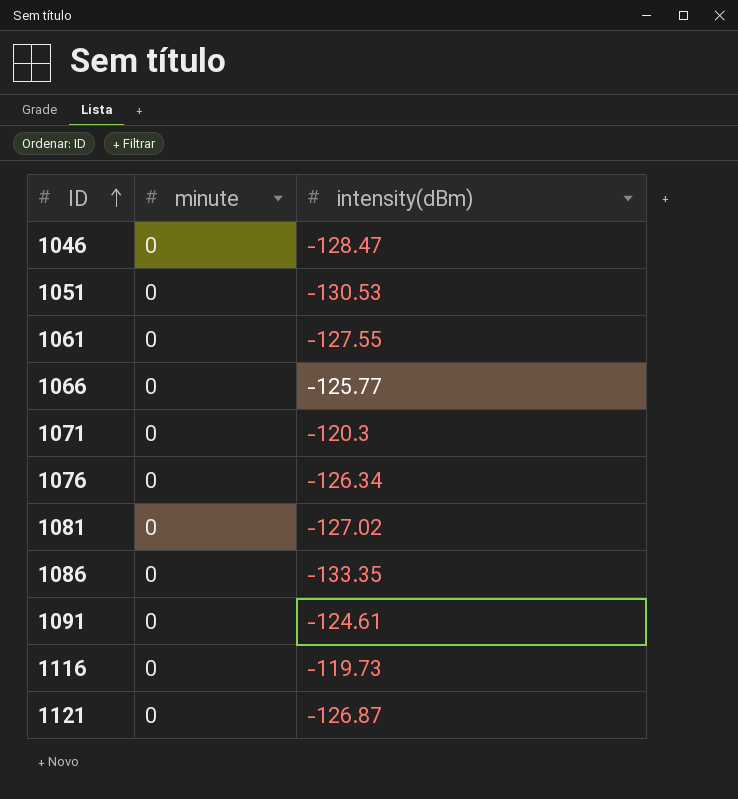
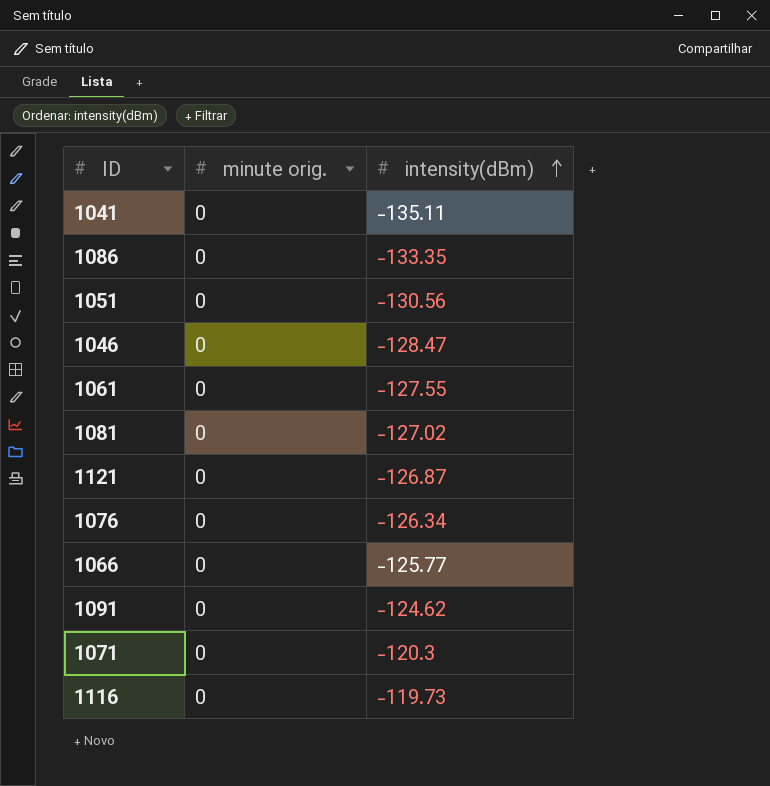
row order: ID ascending -> intensity(dBm) ascending
column name: minute -> minute orig.
row 1041: none -> 0 | -135.11
1051 | intensity(dBm): -130.53 -> -130.56
1091 | intensity(dBm): -124.61 -> -124.62

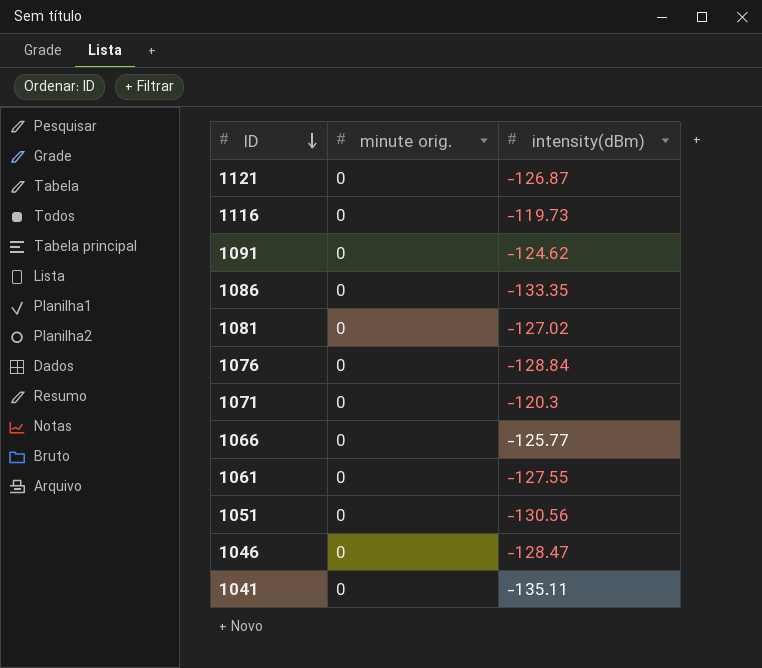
row order: intensity(dBm) ascending -> ID descending
1076 | intensity(dBm): -126.34 -> -128.84

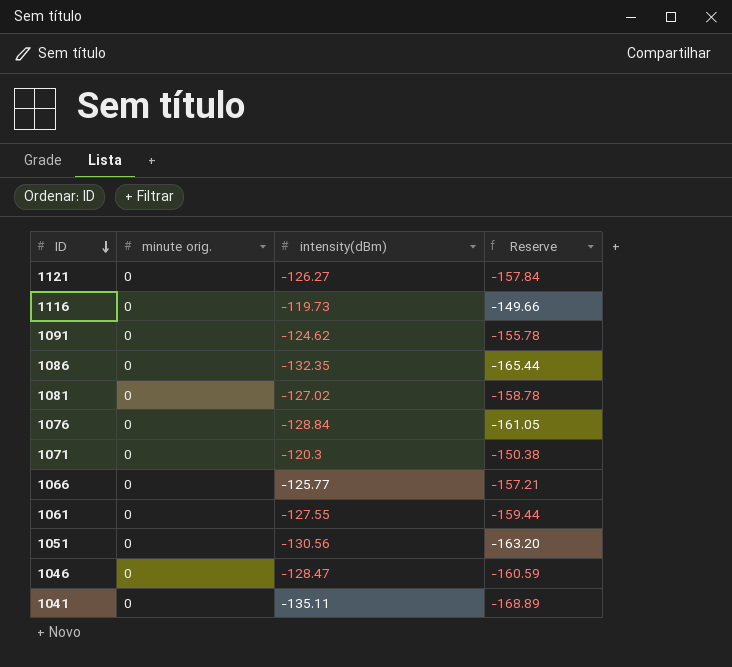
column Reserve | formula: none -> [intensity(dBm)] * 1.25
1121 | intensity(dBm): -126.87 -> -126.27
1086 | intensity(dBm): -133.35 -> -132.35

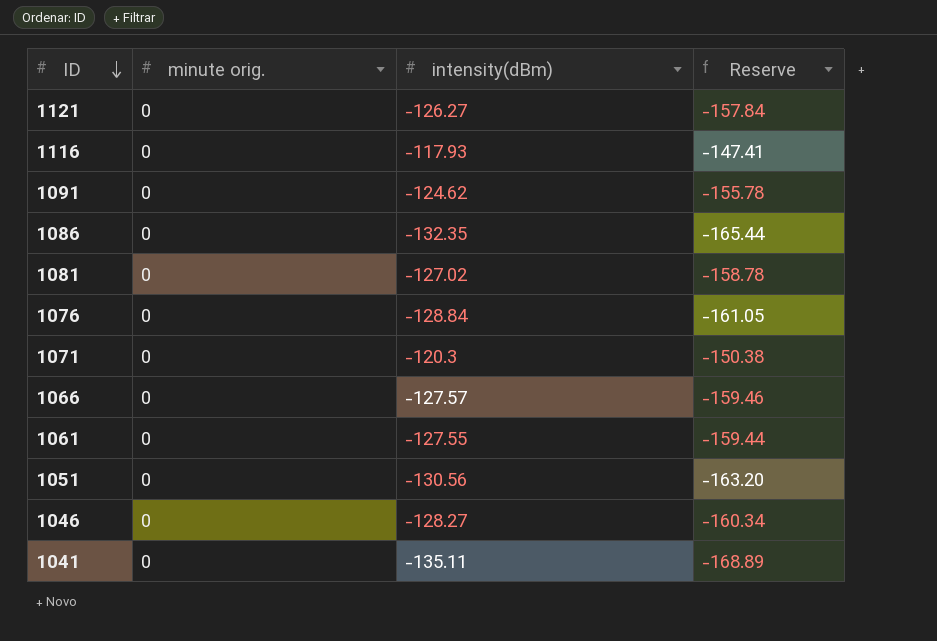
1116 | intensity(dBm): -119.73 -> -117.93
1116 | Reserve: -149.66 -> -147.41
1066 | intensity(dBm): -125.77 -> -127.57
1066 | Reserve: -157.21 -> -159.46
1046 | intensity(dBm): -128.47 -> -128.27
1046 | Reserve: -160.59 -> -160.34

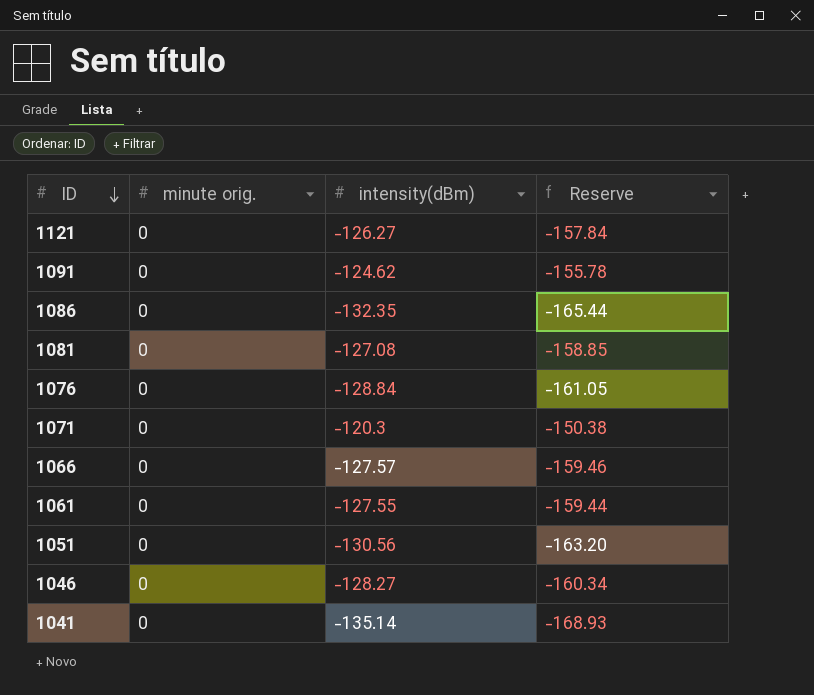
row 1116: 0 | -117.93 | -147.41 -> none
1081 | intensity(dBm): -127.02 -> -127.08
1081 | Reserve: -158.78 -> -158.85
1041 | intensity(dBm): -135.11 -> -135.14
1041 | Reserve: -168.89 -> -168.93

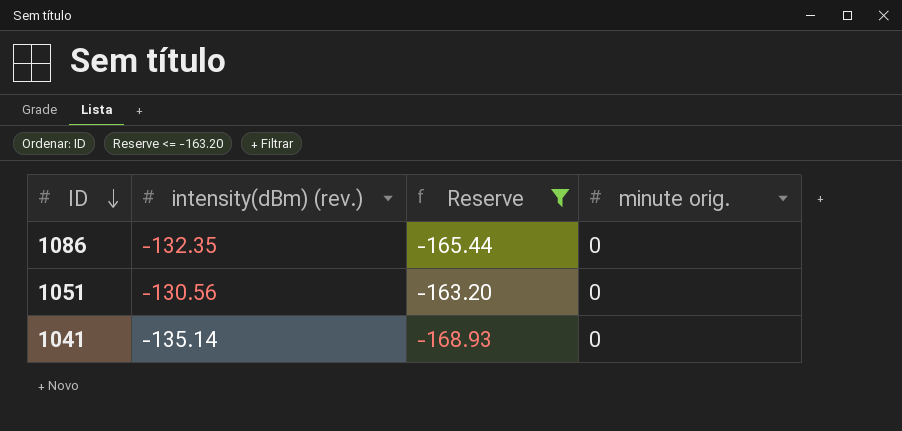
filter: none -> Reserve <= -163.20
column name: intensity(dBm) -> intensity(dBm) (rev.)
column minute orig. | position: 2 -> 4

